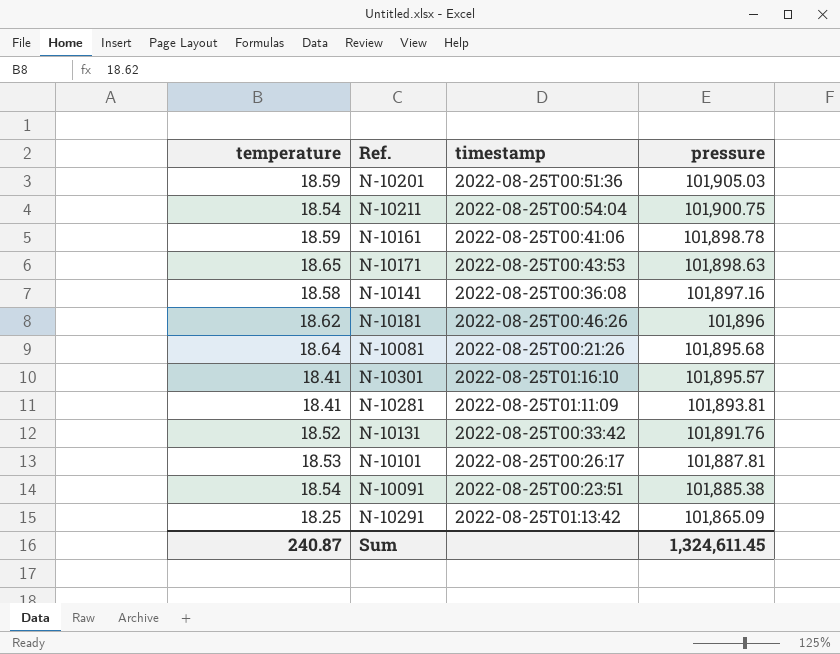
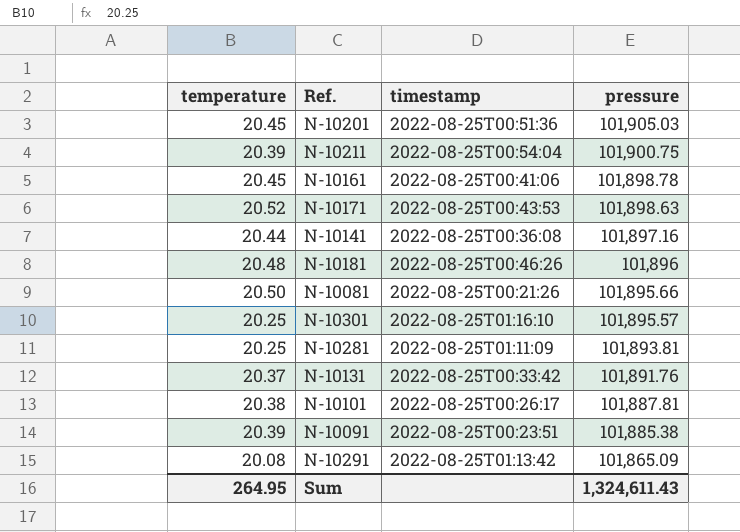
N-10201 | temperature: 18.59 -> 20.45
N-10211 | temperature: 18.54 -> 20.39
N-10161 | temperature: 18.59 -> 20.45
N-10171 | temperature: 18.65 -> 20.52
N-10141 | temperature: 18.58 -> 20.44
N-10181 | temperature: 18.62 -> 20.48
N-10081 | temperature: 18.64 -> 20.50
N-10081 | pressure: 101,895.68 -> 101,895.66
N-10301 | temperature: 18.41 -> 20.25
N-10281 | temperature: 18.41 -> 20.25
N-10131 | temperature: 18.52 -> 20.37
N-10101 | temperature: 18.53 -> 20.38
N-10091 | temperature: 18.54 -> 20.39
N-10291 | temperature: 18.25 -> 20.08
Sum | temperature: 240.87 -> 264.95
Sum | pressure: 1,324,611.45 -> 1,324,611.43

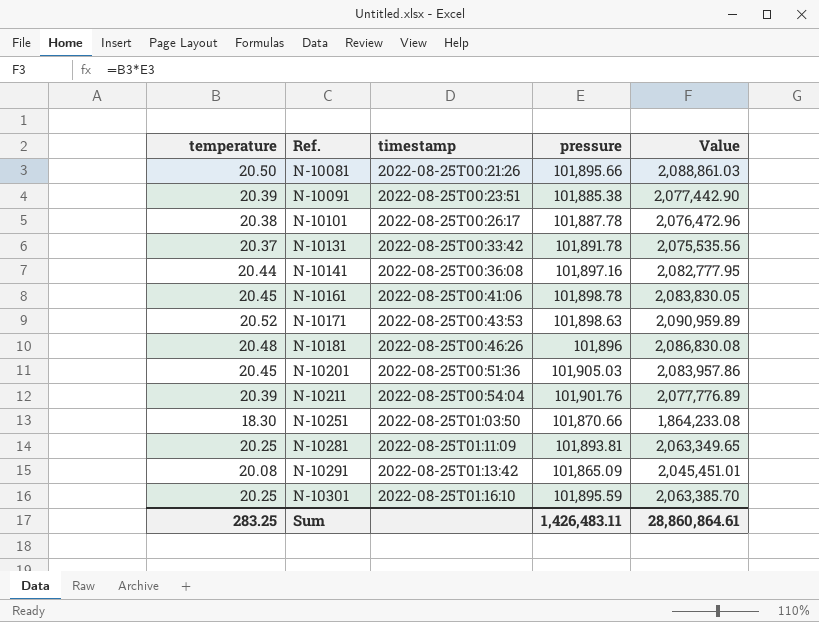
row order: pressure descending -> Ref. ascending
column Value | formula: none -> [temperature] * [pressure]
N-10101 | pressure: 101,887.81 -> 101,887.78
N-10131 | pressure: 101,891.76 -> 101,891.78
N-10211 | pressure: 101,900.75 -> 101,901.76
row N-10251: none -> 18.30 | 2022-08-25T01:03:50 | 101,870.66 | 1,864,233.08
N-10301 | pressure: 101,895.57 -> 101,895.59
Sum | temperature: 264.95 -> 283.25
Sum | pressure: 1,324,611.43 -> 1,426,483.11

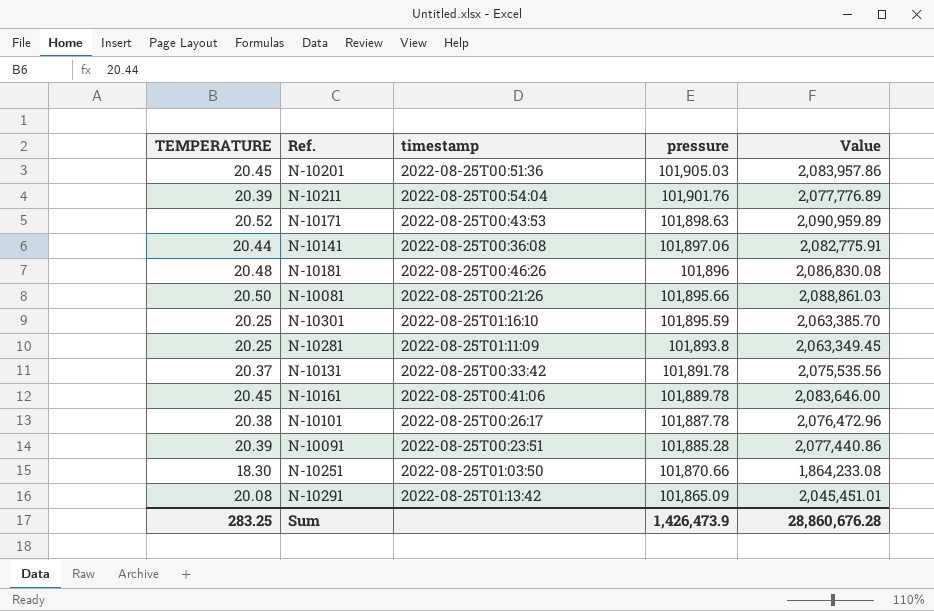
row order: Ref. ascending -> pressure descending
column name: temperature -> TEMPERATURE
N-10141 | pressure: 101,897.16 -> 101,897.06
N-10141 | Value: 2,082,777.95 -> 2,082,775.91
N-10281 | pressure: 101,893.81 -> 101,893.8
N-10281 | Value: 2,063,349.65 -> 2,063,349.45
N-10161 | pressure: 101,898.78 -> 101,889.78
N-10161 | Value: 2,083,830.05 -> 2,083,646.00
N-10091 | pressure: 101,885.38 -> 101,885.28
N-10091 | Value: 2,077,442.90 -> 2,077,440.86
Sum | pressure: 1,426,483.11 -> 1,426,473.9
Sum | Value: 28,860,864.61 -> 28,860,676.28

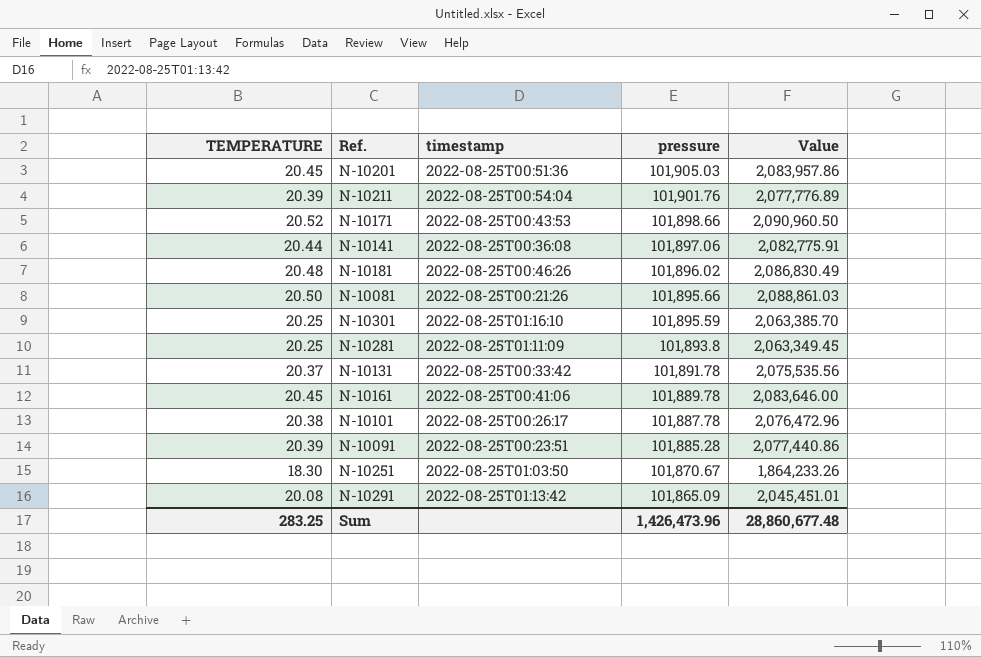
N-10171 | pressure: 101,898.63 -> 101,898.66
N-10171 | Value: 2,090,959.89 -> 2,090,960.50
N-10181 | pressure: 101,896 -> 101,896.02
N-10181 | Value: 2,086,830.08 -> 2,086,830.49
N-10251 | pressure: 101,870.66 -> 101,870.67
N-10251 | Value: 1,864,233.08 -> 1,864,233.26
Sum | pressure: 1,426,473.9 -> 1,426,473.96
Sum | Value: 28,860,676.28 -> 28,860,677.48

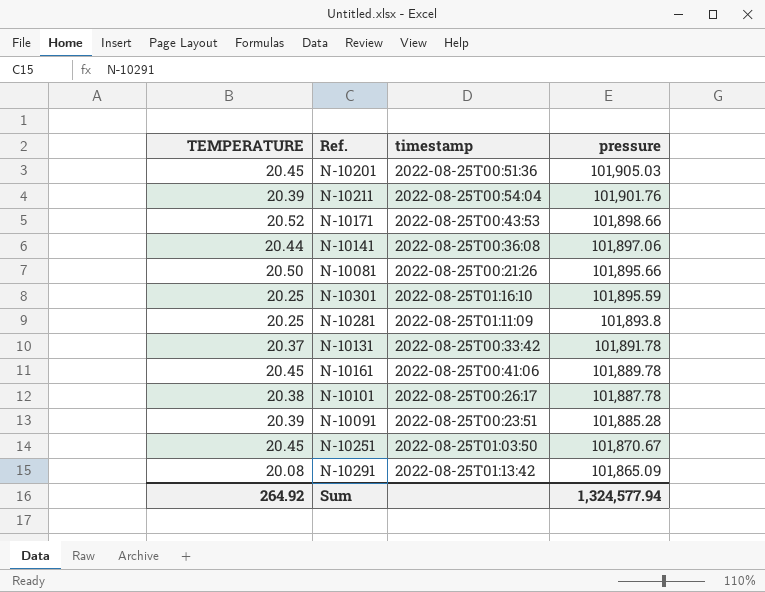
column Value | formula: [TEMPERATURE] * [pressure] -> none
row N-10181: 20.48 | 2022-08-25T00:46:26 | 101,896.02 | 2,086,830.49 -> none
N-10251 | TEMPERATURE: 18.30 -> 20.45
Sum | TEMPERATURE: 283.25 -> 264.92
Sum | pressure: 1,426,473.96 -> 1,324,577.94

